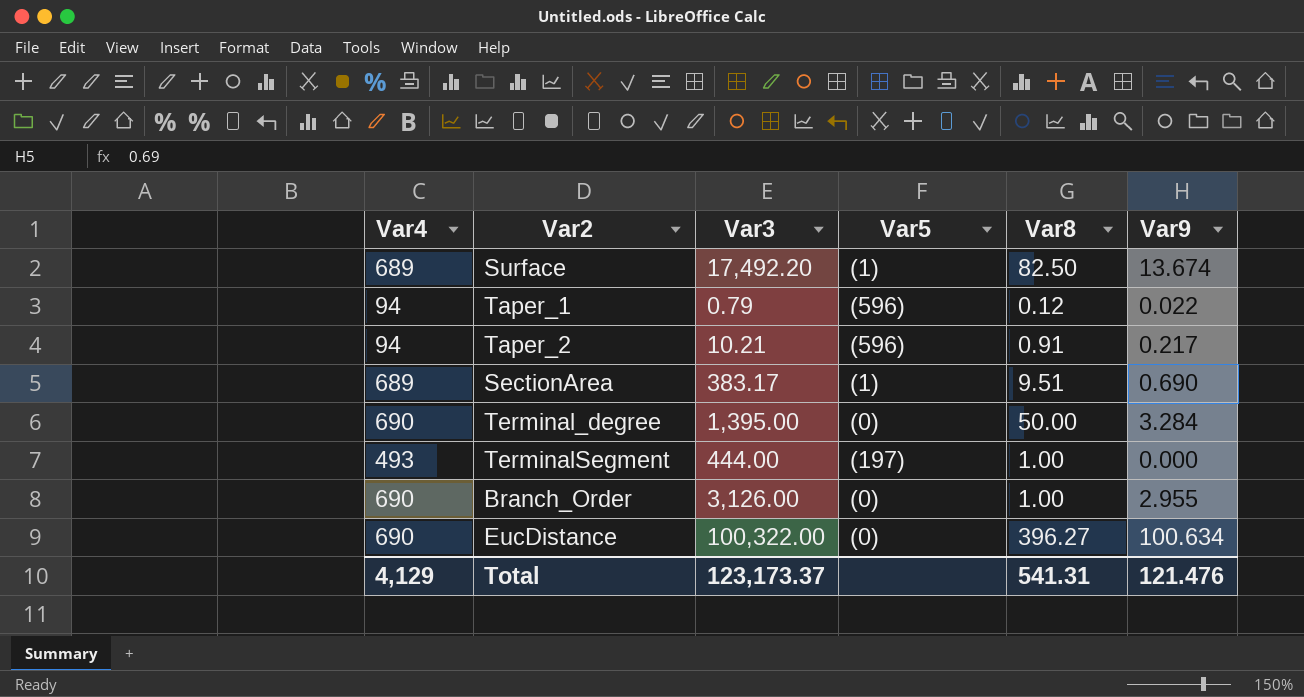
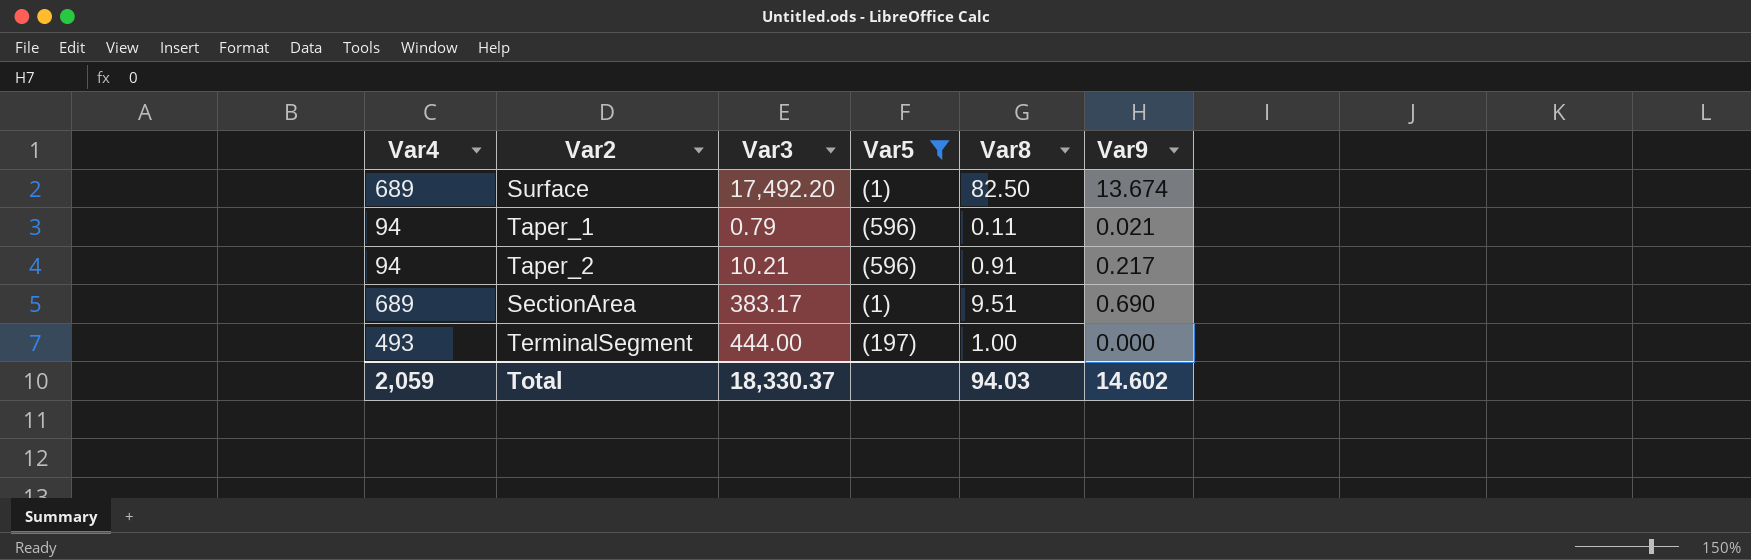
filter: none -> Var5 != (0)
Taper_1 | Var8: 0.12 -> 0.11
Taper_1 | Var9: 0.022 -> 0.021
Total | Var4: 4,129 -> 2,059
Total | Var3: 123,173.37 -> 18,330.37
Total | Var8: 541.31 -> 94.03
Total | Var9: 121.476 -> 14.602

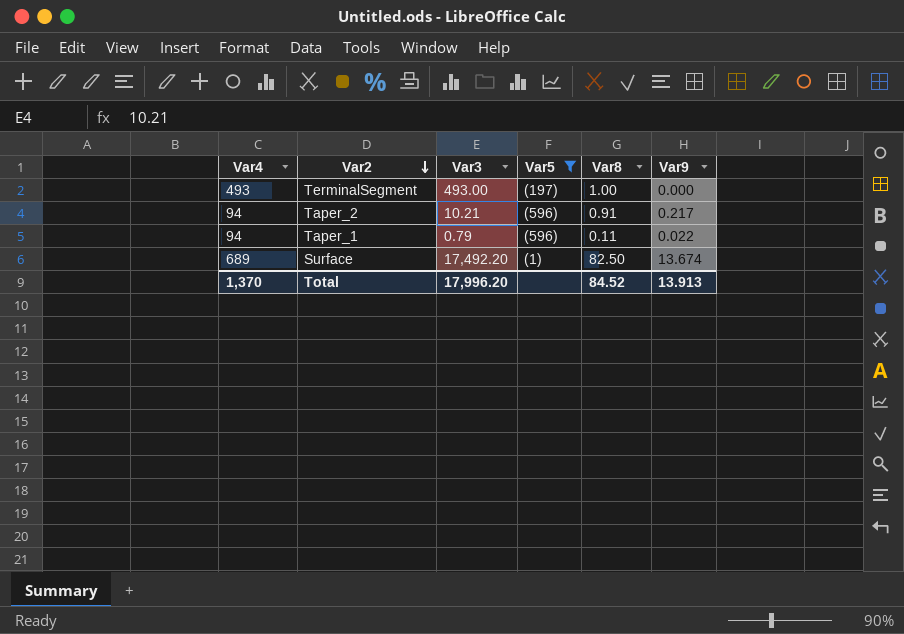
row order: none -> Var2 descending
row SectionArea: 689 | 383.17 | (1) | 9.51 | 0.690 -> none
TerminalSegment | Var3: 444.00 -> 493.00
Taper_1 | Var9: 0.021 -> 0.022
Total | Var4: 2,059 -> 1,370
Total | Var3: 18,330.37 -> 17,996.20
Total | Var8: 94.03 -> 84.52
Total | Var9: 14.602 -> 13.913

